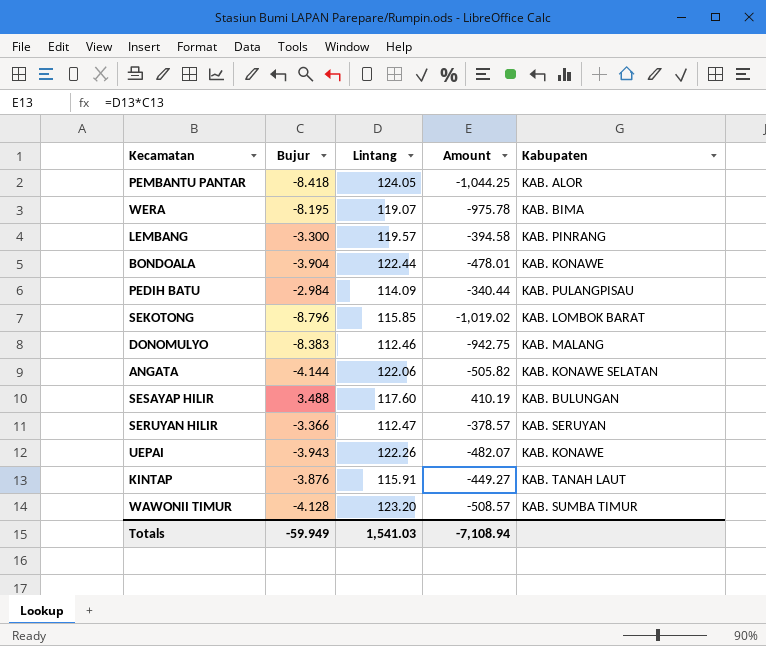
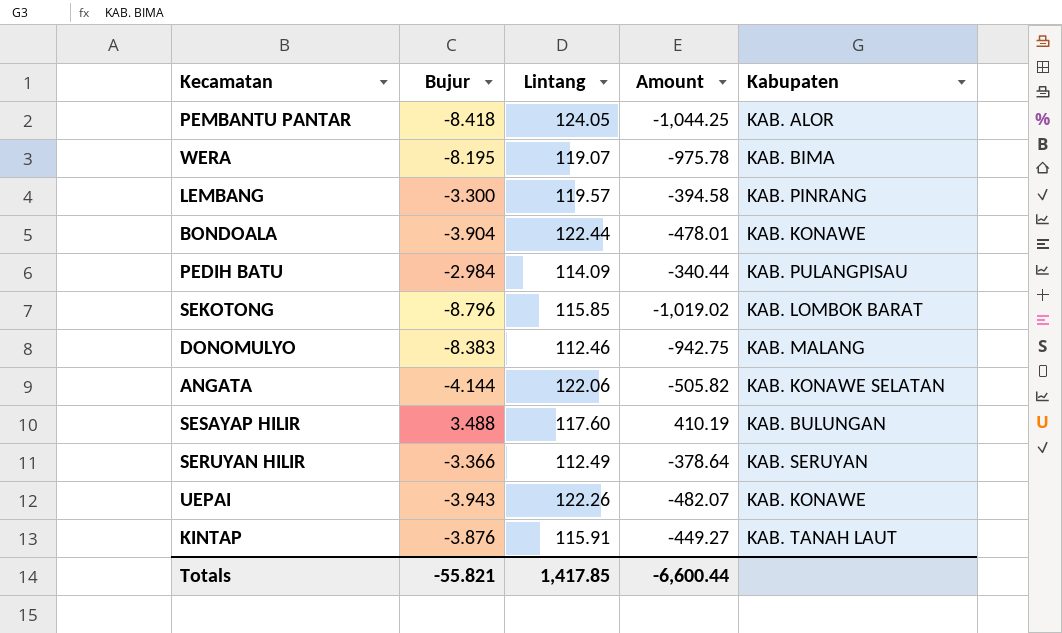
row WAWONII TIMUR: -4.128 | 123.20 | -508.57 | KAB. SUMBA TIMUR -> none
SERUYAN HILIR | Lintang: 112.47 -> 112.49
SERUYAN HILIR | Amount: -378.57 -> -378.64
Totals | Bujur: -59.949 -> -55.821
Totals | Lintang: 1,541.03 -> 1,417.85
Totals | Amount: -7,108.94 -> -6,600.44

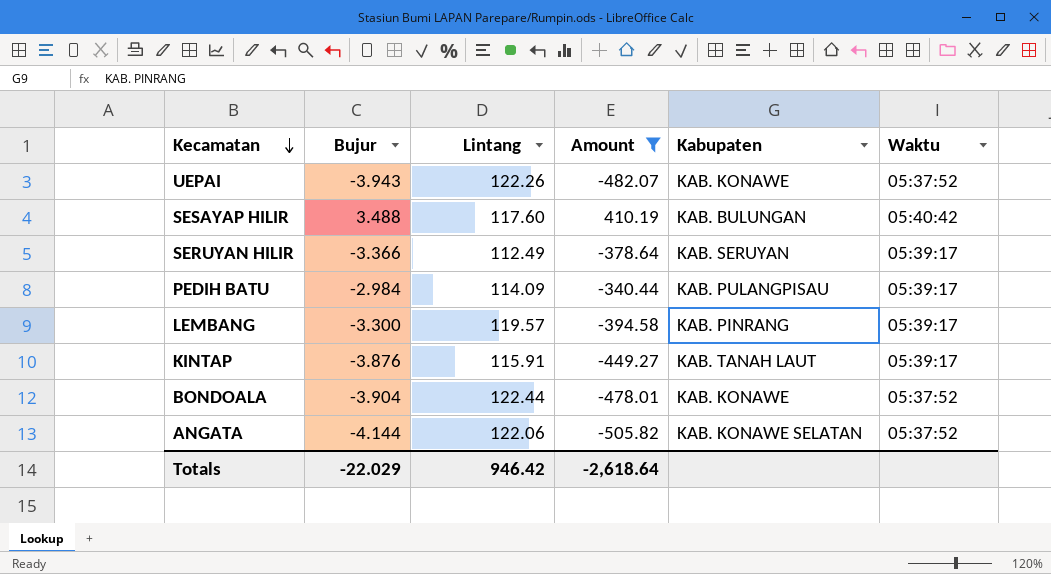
filter: none -> Amount >= -505.82
row order: none -> Kecamatan descending
column Waktu | position: none -> 6
Totals | Bujur: -55.821 -> -22.029
Totals | Lintang: 1,417.85 -> 946.42
Totals | Amount: -6,600.44 -> -2,618.64

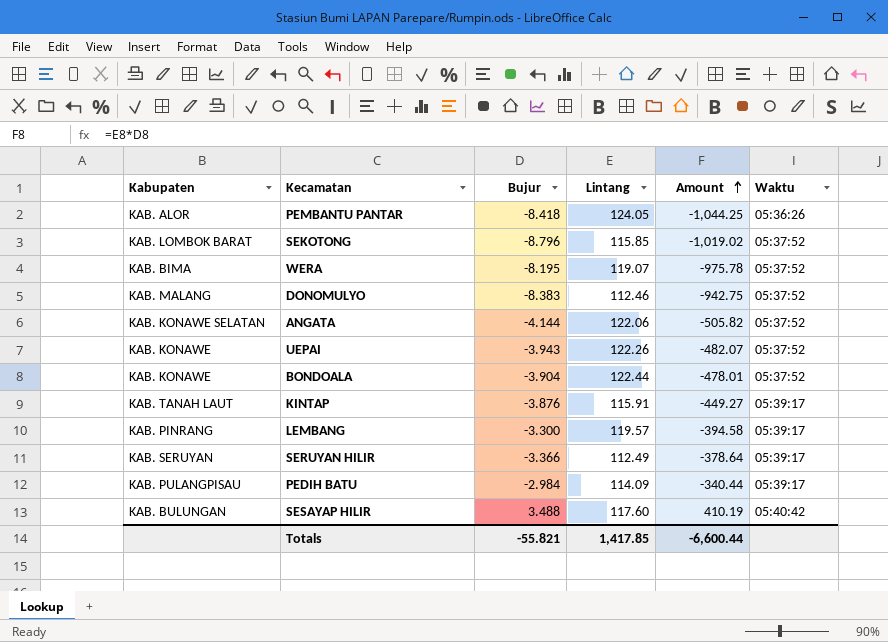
filter: Amount >= -505.82 -> none
row order: Kecamatan descending -> Amount ascending
column Kabupaten | position: 5 -> 1
Totals | Bujur: -22.029 -> -55.821
Totals | Lintang: 946.42 -> 1,417.85
Totals | Amount: -2,618.64 -> -6,600.44

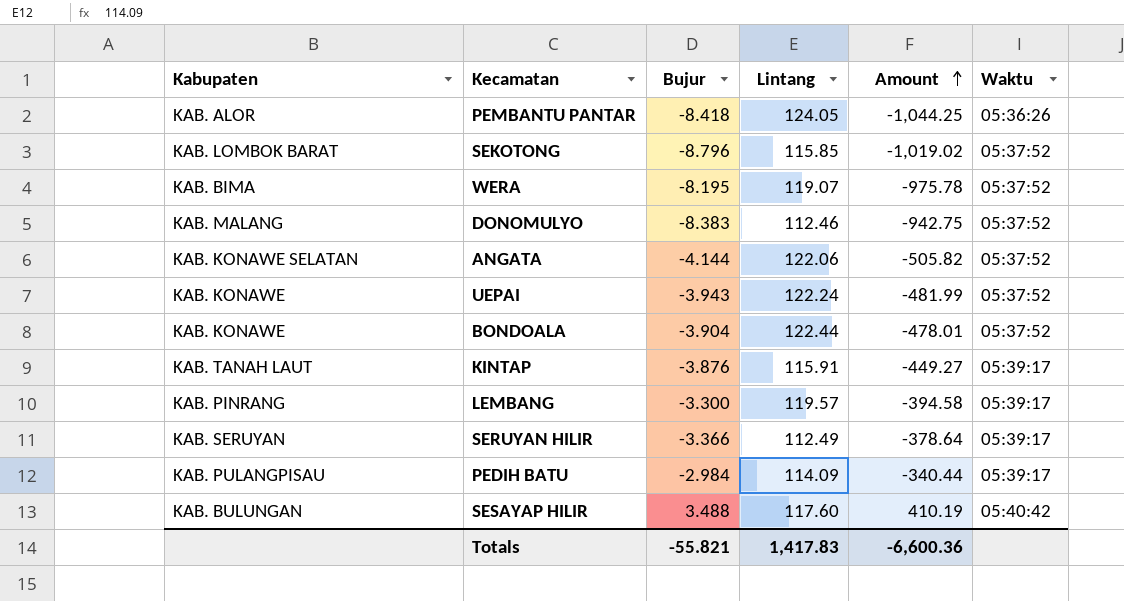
UEPAI | Lintang: 122.26 -> 122.24
UEPAI | Amount: -482.07 -> -481.99
Totals | Lintang: 1,417.85 -> 1,417.83
Totals | Amount: -6,600.44 -> -6,600.36

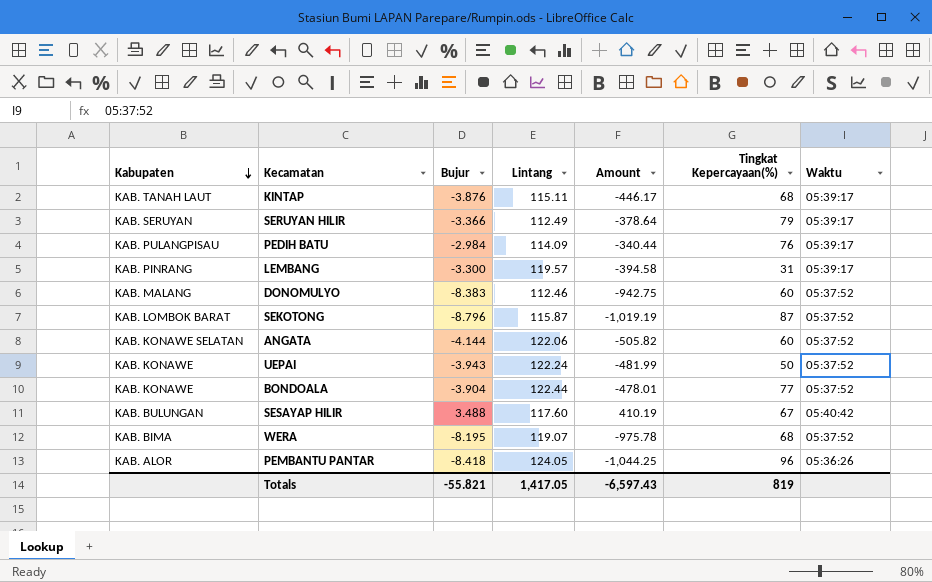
row order: Amount ascending -> Kabupaten descending
column Tingkat Kepercayaan(%) | position: none -> 6
KINTAP | Lintang: 115.91 -> 115.11
KINTAP | Amount: -449.27 -> -446.17
SEKOTONG | Lintang: 115.85 -> 115.87
SEKOTONG | Amount: -1,019.02 -> -1,019.19
Totals | Lintang: 1,417.83 -> 1,417.05
Totals | Amount: -6,600.36 -> -6,597.43

